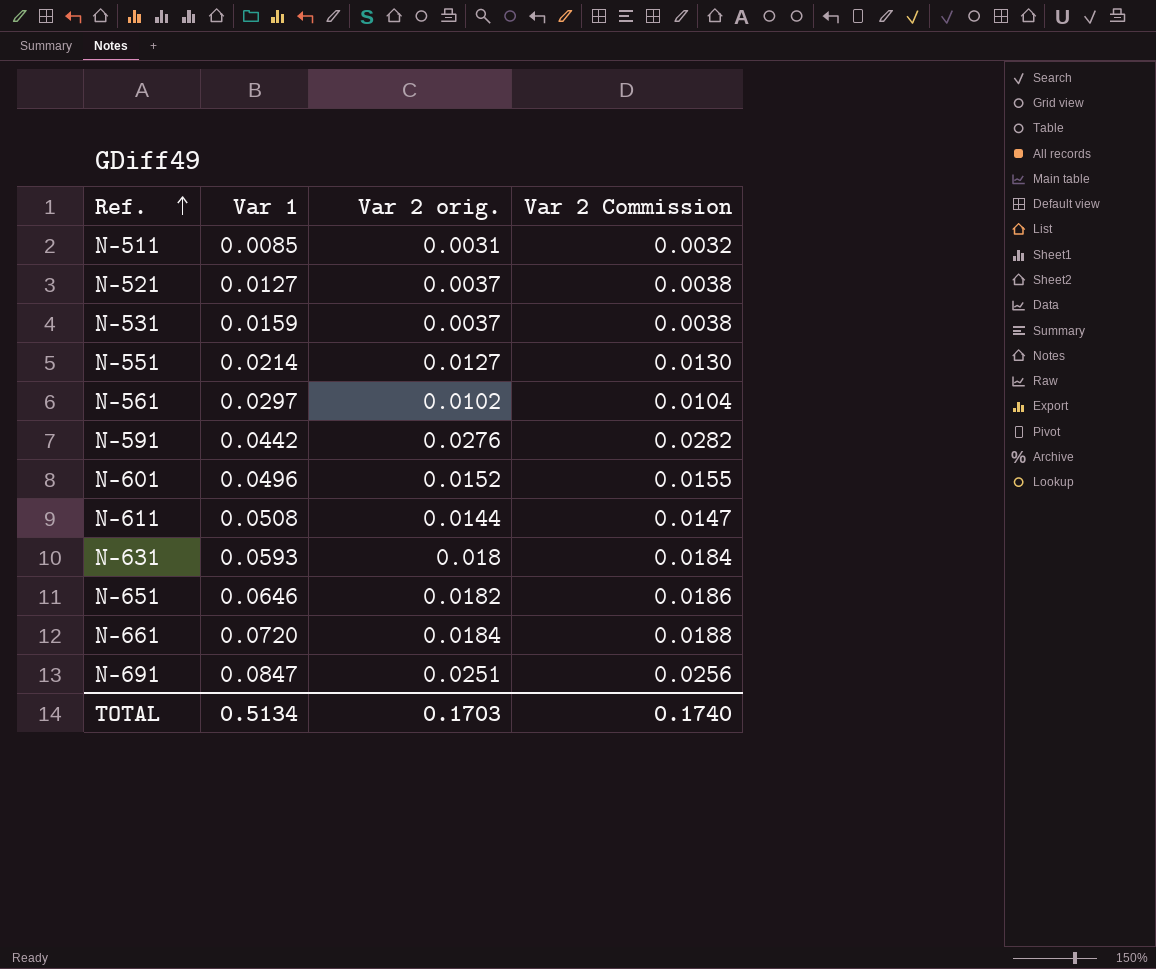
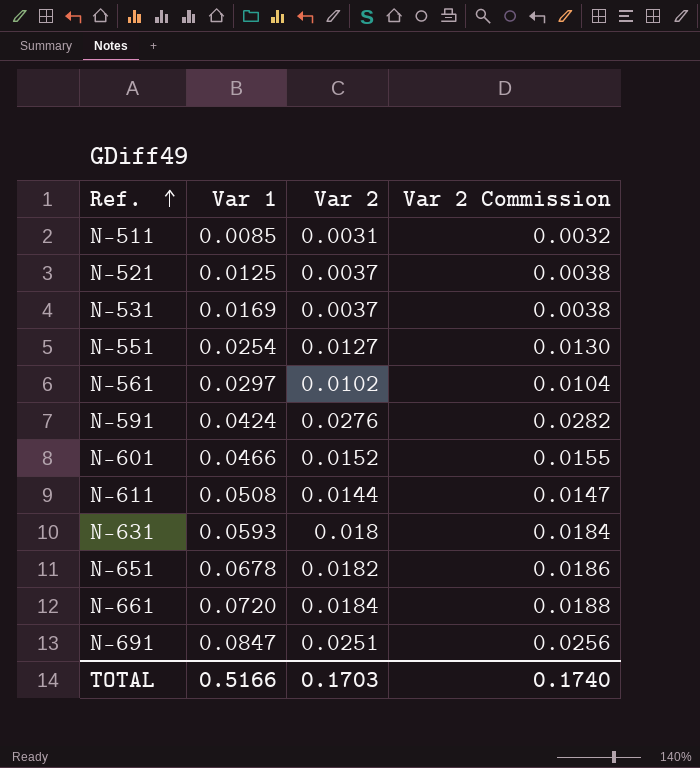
column name: Var 2 orig. -> Var 2
N-521 | Var 1: 0.0127 -> 0.0125
N-531 | Var 1: 0.0159 -> 0.0169
N-551 | Var 1: 0.0214 -> 0.0254
N-591 | Var 1: 0.0442 -> 0.0424
N-601 | Var 1: 0.0496 -> 0.0466
N-651 | Var 1: 0.0646 -> 0.0678
TOTAL | Var 1: 0.5134 -> 0.5166

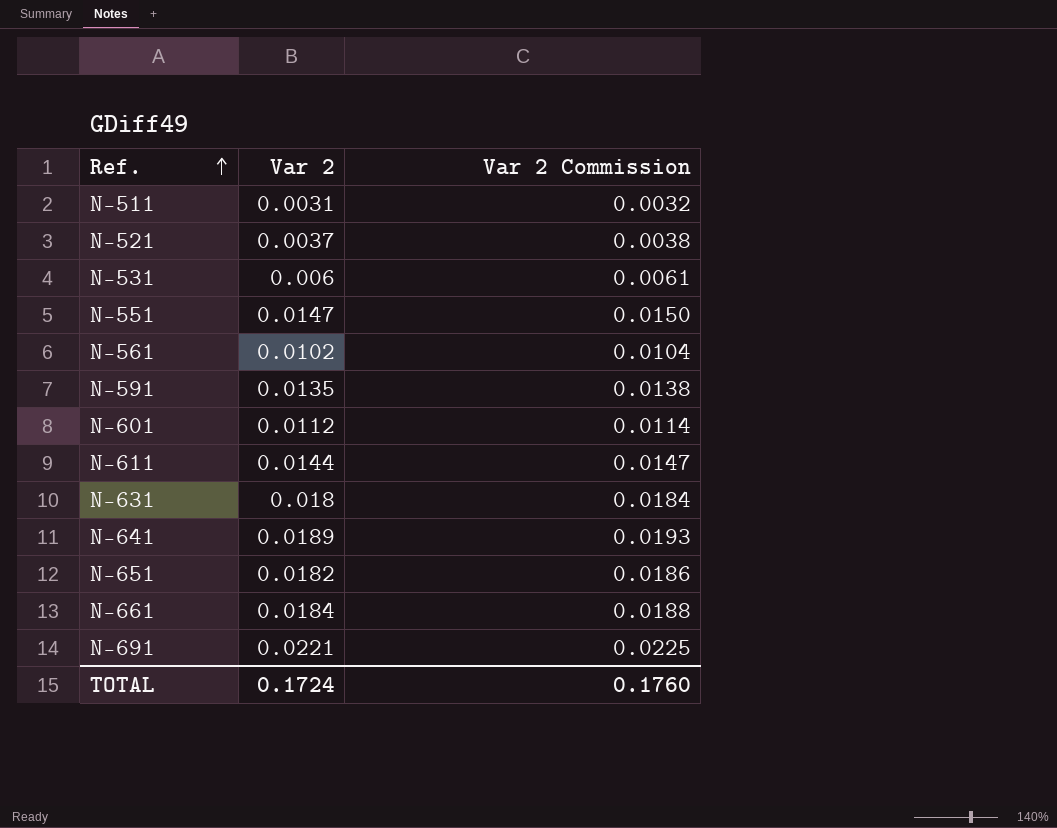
column Var 1 | position: 2 -> none
N-531 | Var 2: 0.0037 -> 0.006
N-531 | Var 2 Commission: 0.0038 -> 0.0061
N-551 | Var 2: 0.0127 -> 0.0147
N-551 | Var 2 Commission: 0.0130 -> 0.0150
N-591 | Var 2: 0.0276 -> 0.0135
N-591 | Var 2 Commission: 0.0282 -> 0.0138
N-601 | Var 2: 0.0152 -> 0.0112
N-601 | Var 2 Commission: 0.0155 -> 0.0114
row N-641: none -> 0.0189 | 0.0193
N-691 | Var 2: 0.0251 -> 0.0221
N-691 | Var 2 Commission: 0.0256 -> 0.0225
TOTAL | Var 2: 0.1703 -> 0.1724
TOTAL | Var 2 Commission: 0.1740 -> 0.1760

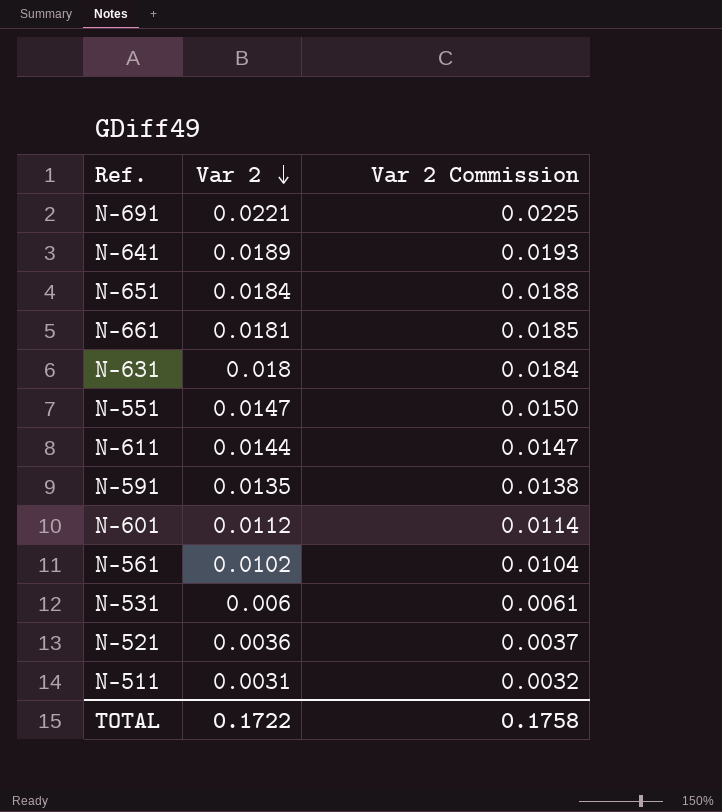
row order: Ref. ascending -> Var 2 descending
N-651 | Var 2: 0.0182 -> 0.0184
N-651 | Var 2 Commission: 0.0186 -> 0.0188
N-661 | Var 2: 0.0184 -> 0.0181
N-661 | Var 2 Commission: 0.0188 -> 0.0185
N-521 | Var 2: 0.0037 -> 0.0036
N-521 | Var 2 Commission: 0.0038 -> 0.0037
TOTAL | Var 2: 0.1724 -> 0.1722
TOTAL | Var 2 Commission: 0.1760 -> 0.1758

